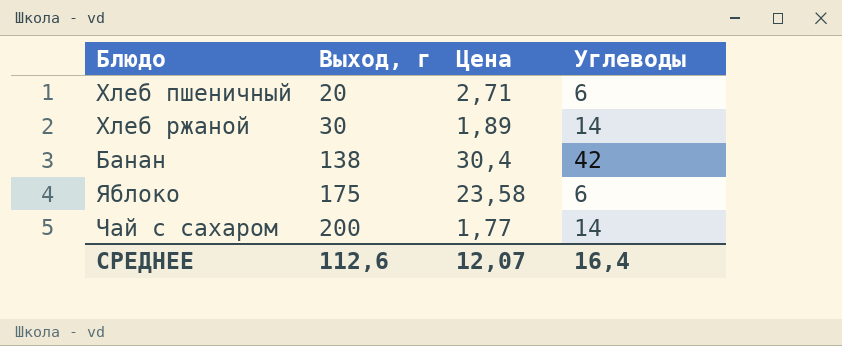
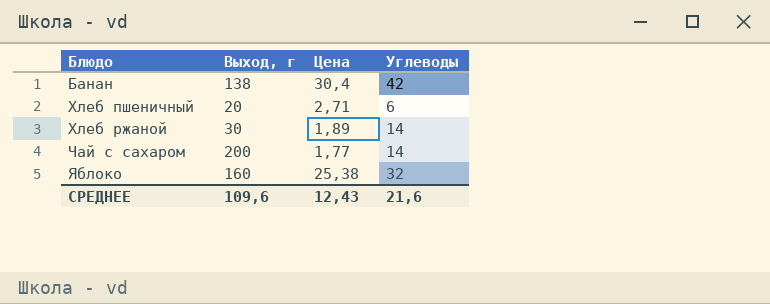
row order: Выход, г ascending -> Блюдо ascending
Яблоко | Выход, г: 175 -> 160
Яблоко | Цена: 23,58 -> 25,38
Яблоко | Углеводы: 6 -> 32
СРЕДНЕЕ | Выход, г: 112,6 -> 109,6
СРЕДНЕЕ | Цена: 12,07 -> 12,43
СРЕДНЕЕ | Углеводы: 16,4 -> 21,6

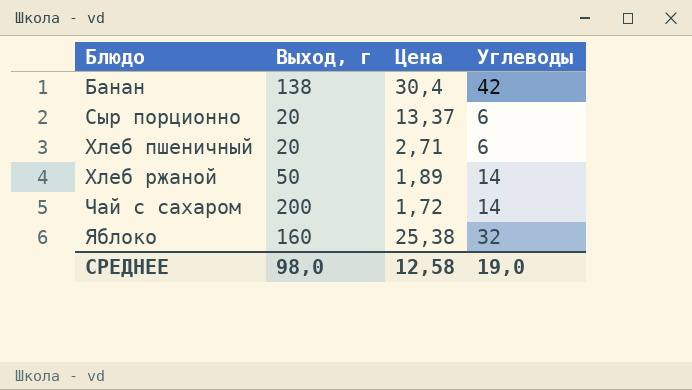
row Сыр порционно: none -> 20 | 13,37 | 6
Хлеб ржаной | Выход, г: 30 -> 50
Чай с сахаром | Цена: 1,77 -> 1,72
СРЕДНЕЕ | Выход, г: 109,6 -> 98,0
СРЕДНЕЕ | Цена: 12,43 -> 12,58
СРЕДНЕЕ | Углеводы: 21,6 -> 19,0

